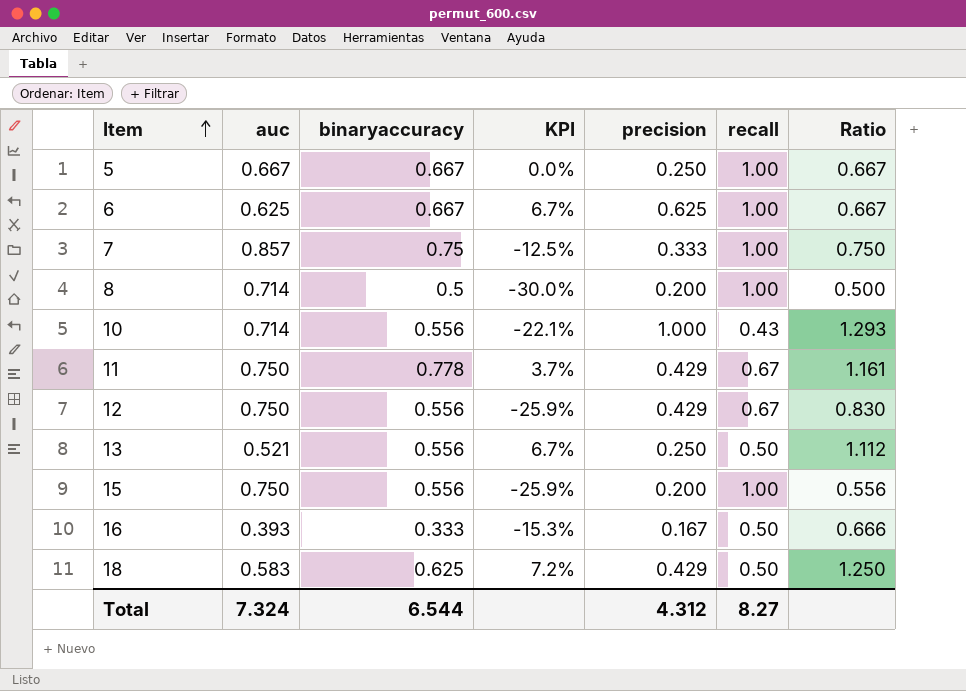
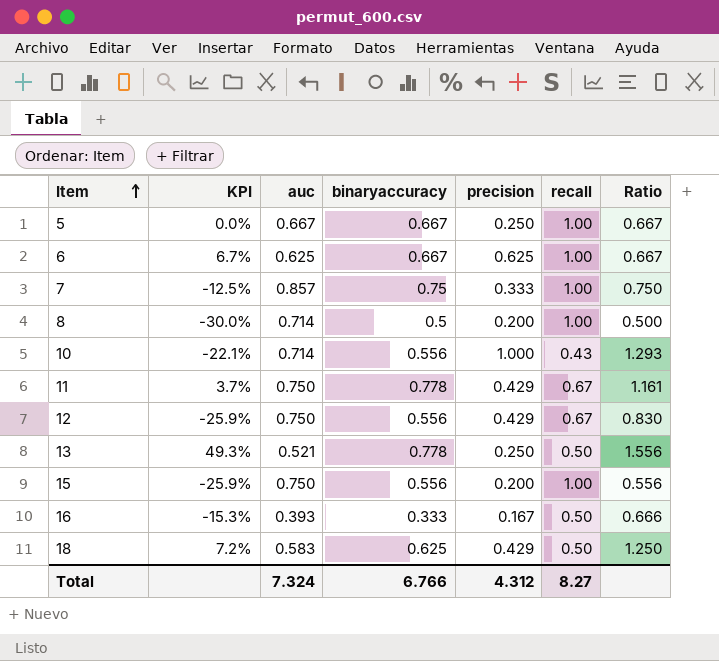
column KPI | position: 4 -> 2
13 | KPI: 6.7% -> 49.3%
13 | binaryaccuracy: 0.556 -> 0.778
13 | Ratio: 1.112 -> 1.556
Total | binaryaccuracy: 6.544 -> 6.766

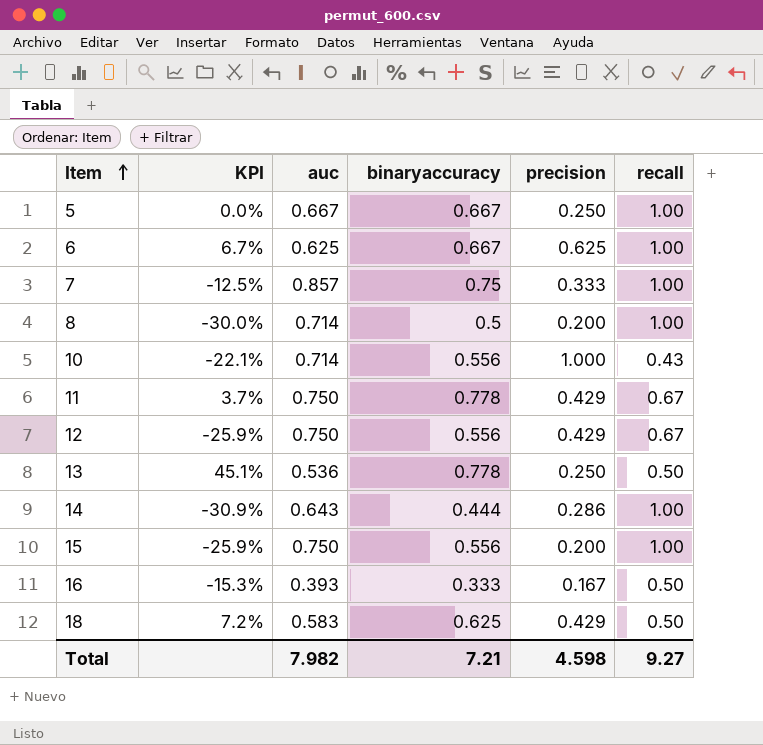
column Ratio | formula: [binaryaccuracy] / [recall] -> none
13 | KPI: 49.3% -> 45.1%
13 | auc: 0.521 -> 0.536
row 14: none -> -30.9% | 0.643 | 0.444 | 0.286 | 1.00
Total | auc: 7.324 -> 7.982
Total | binaryaccuracy: 6.766 -> 7.21
Total | precision: 4.312 -> 4.598
Total | recall: 8.27 -> 9.27

